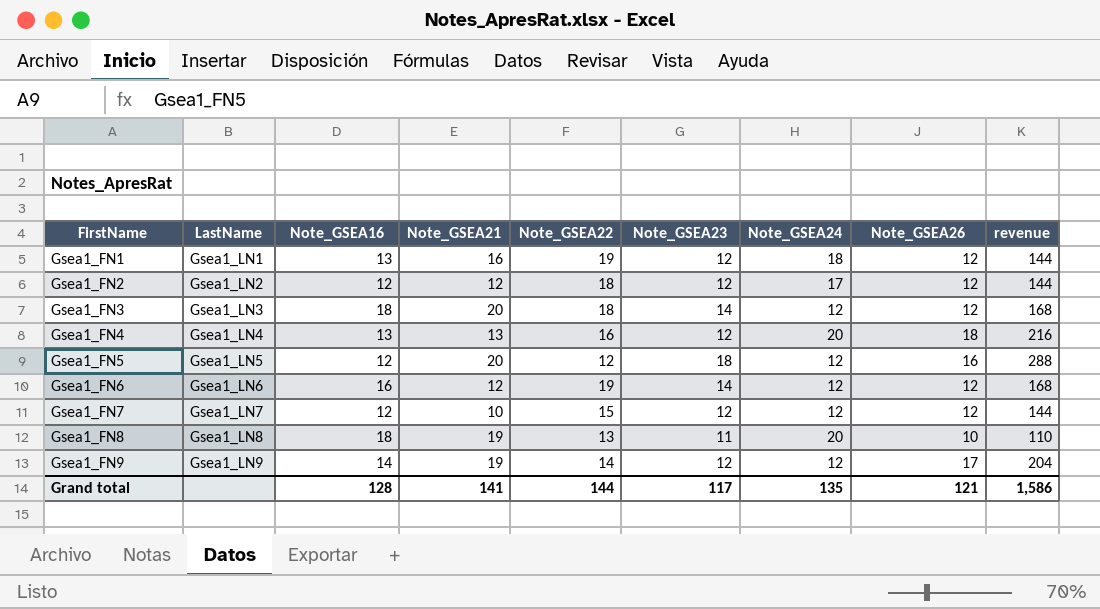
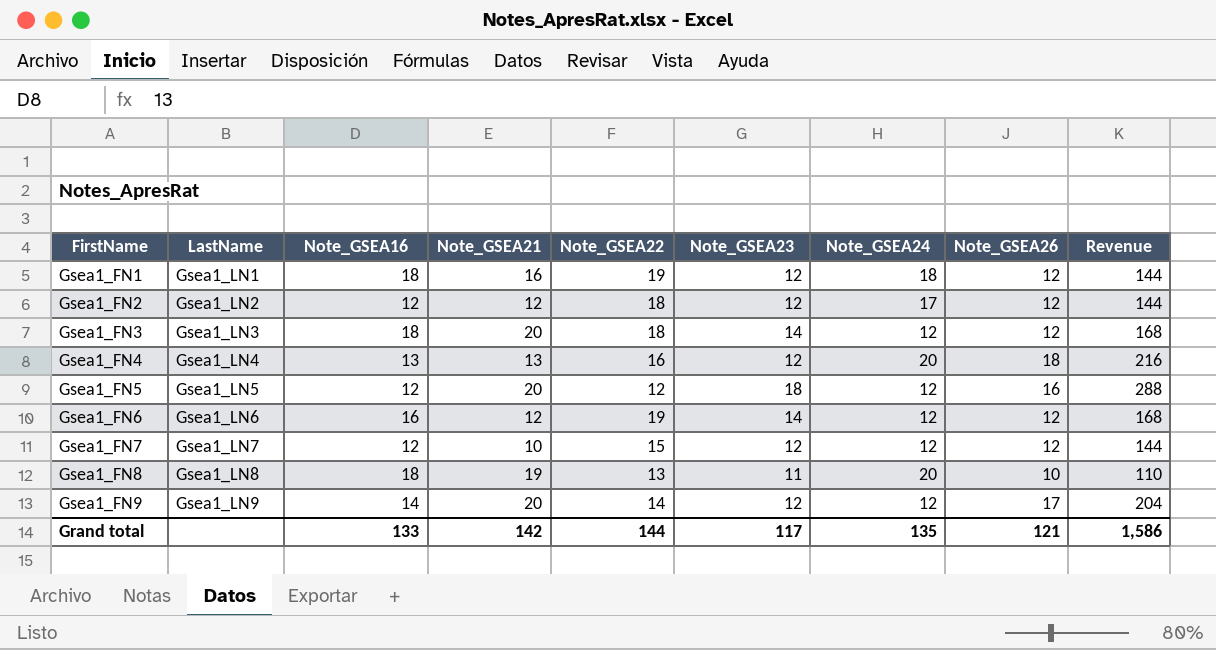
column name: revenue -> Revenue
Gsea1_FN1 | Note_GSEA16: 13 -> 18
Gsea1_FN9 | Note_GSEA21: 19 -> 20
Grand total | Note_GSEA16: 128 -> 133
Grand total | Note_GSEA21: 141 -> 142

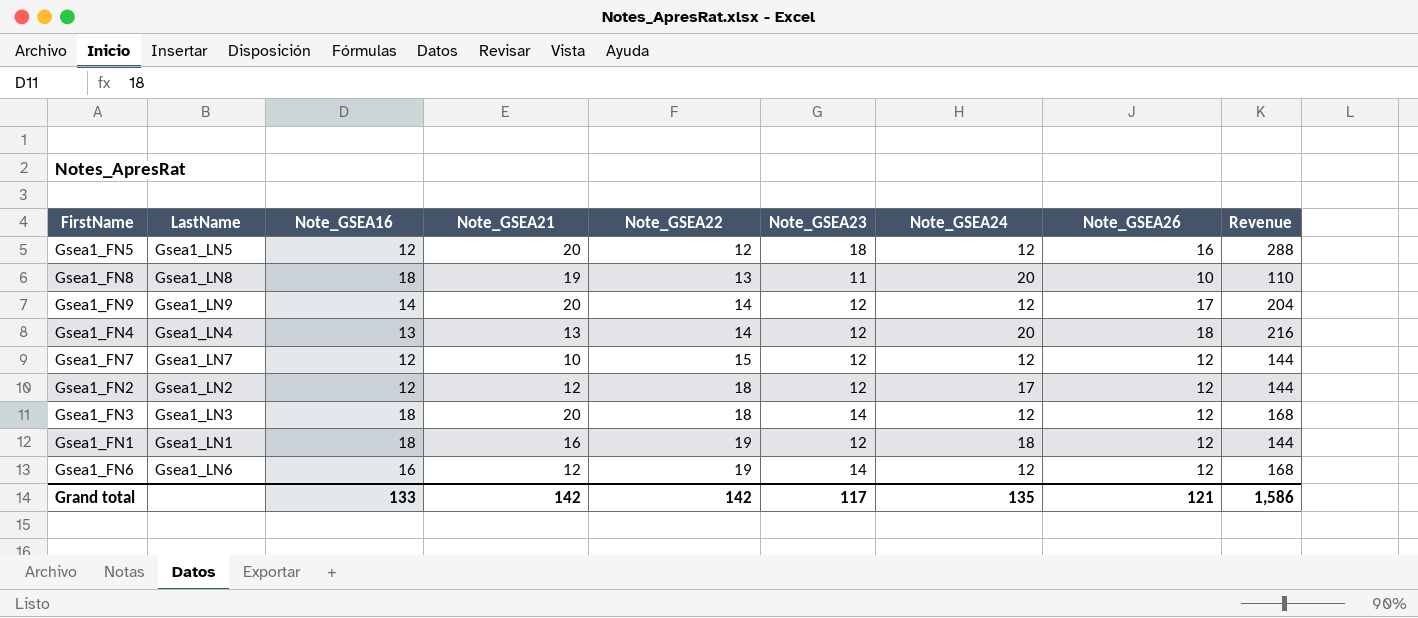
row order: FirstName ascending -> Note_GSEA22 ascending
Gsea1_FN4 | Note_GSEA22: 16 -> 14
Grand total | Note_GSEA22: 144 -> 142

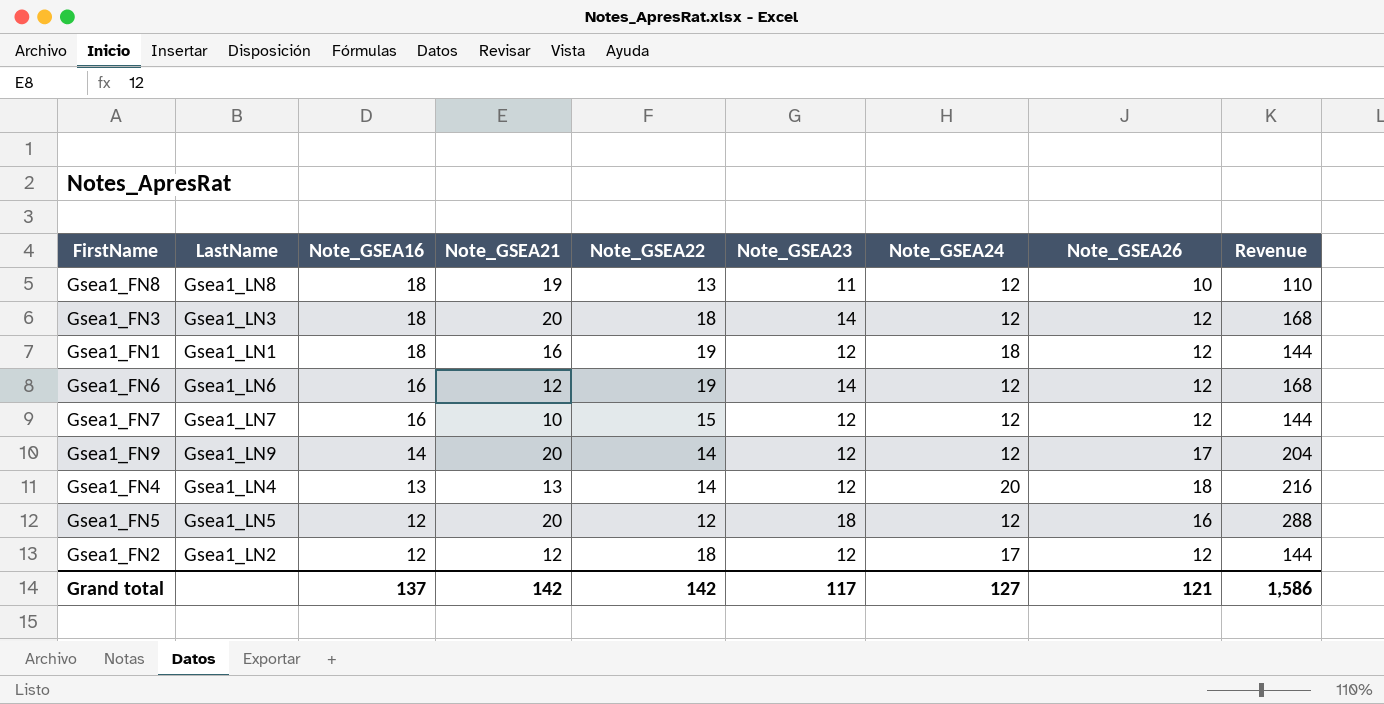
row order: Note_GSEA22 ascending -> Note_GSEA16 descending
Gsea1_FN8 | Note_GSEA24: 20 -> 12
Gsea1_FN7 | Note_GSEA16: 12 -> 16
Grand total | Note_GSEA16: 133 -> 137
Grand total | Note_GSEA24: 135 -> 127

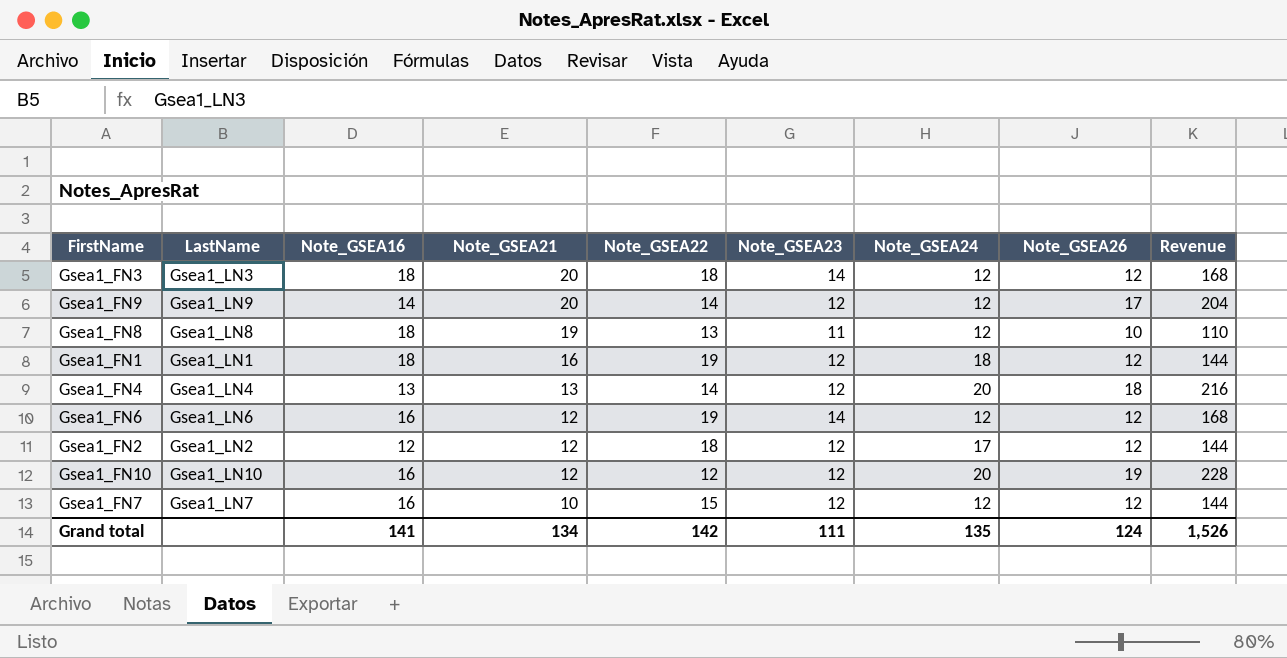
row order: Note_GSEA16 descending -> Note_GSEA21 descending
row Gsea1_FN5: Gsea1_LN5 | 12 | 20 | 12 | 18 | 12 | 16 | 288 -> none
row Gsea1_FN10: none -> Gsea1_LN10 | 16 | 12 | 12 | 12 | 20 | 19 | 228
Grand total | Note_GSEA16: 137 -> 141
Grand total | Note_GSEA21: 142 -> 134
Grand total | Note_GSEA23: 117 -> 111
Grand total | Note_GSEA24: 127 -> 135
Grand total | Note_GSEA26: 121 -> 124
Grand total | Revenue: 1,586 -> 1,526

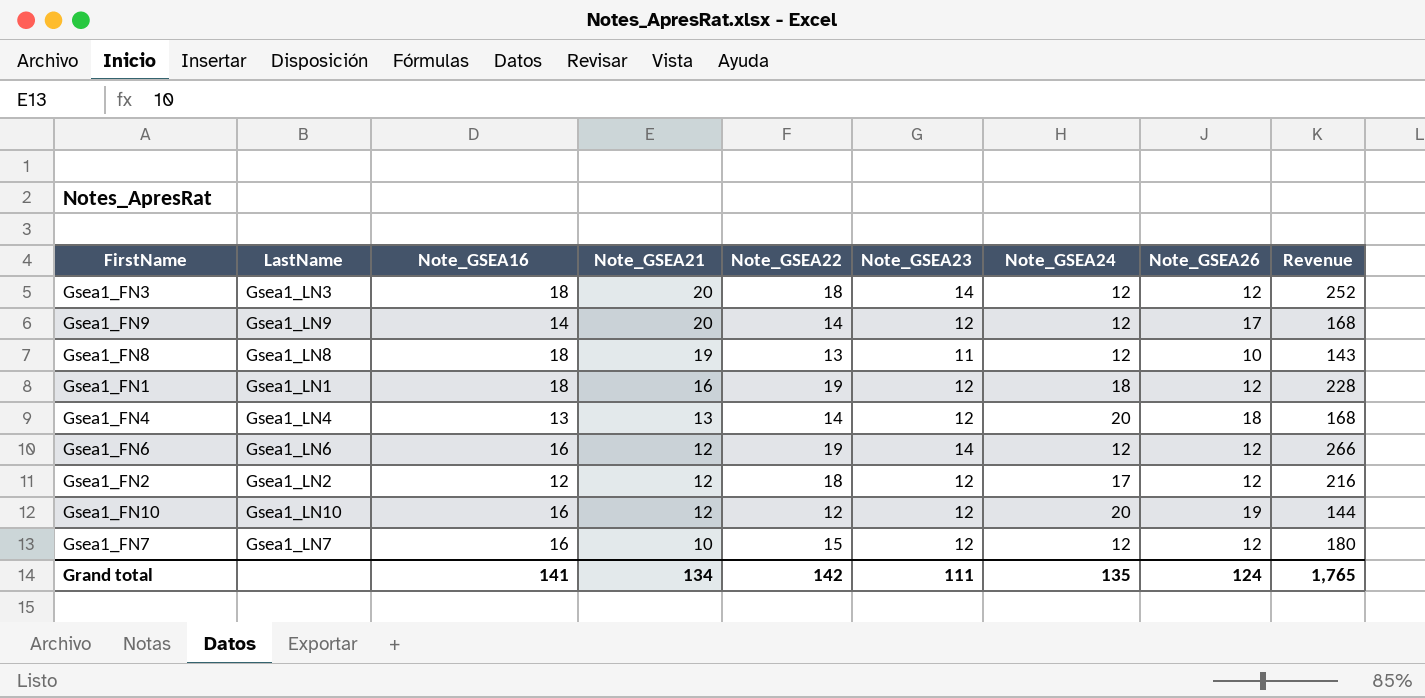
column Revenue | formula: [Note_GSEA23] * [Note_GSEA26] -> [Note_GSEA22] * [Note_GSEA23]
Grand total | Revenue: 1,526 -> 1,765

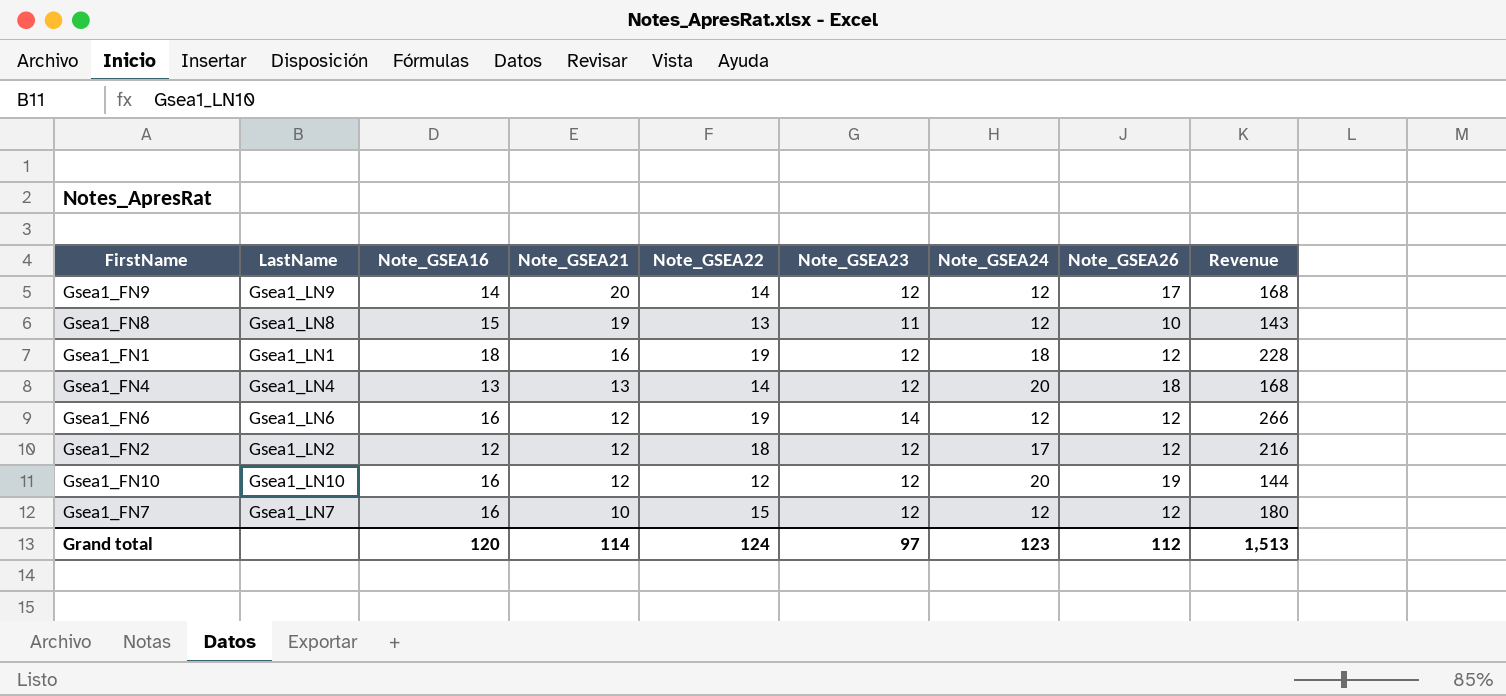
row Gsea1_FN3: Gsea1_LN3 | 18 | 20 | 18 | 14 | 12 | 12 | 252 -> none
Gsea1_FN8 | Note_GSEA16: 18 -> 15
Grand total | Note_GSEA16: 141 -> 120
Grand total | Note_GSEA21: 134 -> 114
Grand total | Note_GSEA22: 142 -> 124
Grand total | Note_GSEA23: 111 -> 97
Grand total | Note_GSEA24: 135 -> 123
Grand total | Note_GSEA26: 124 -> 112
Grand total | Revenue: 1,765 -> 1,513

